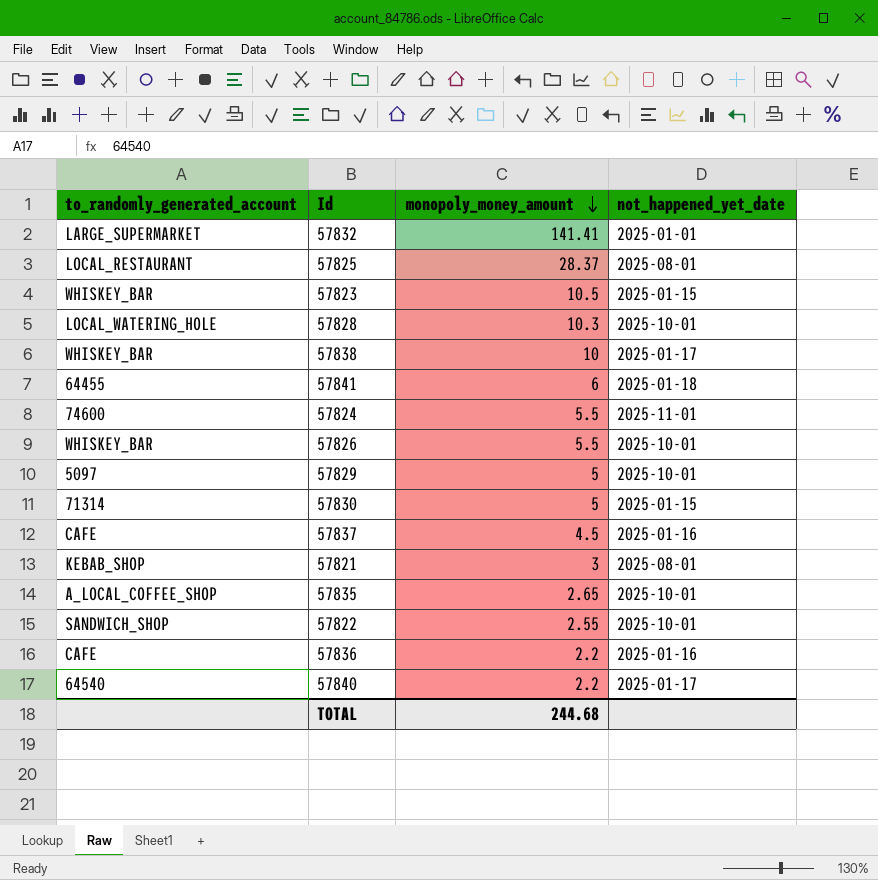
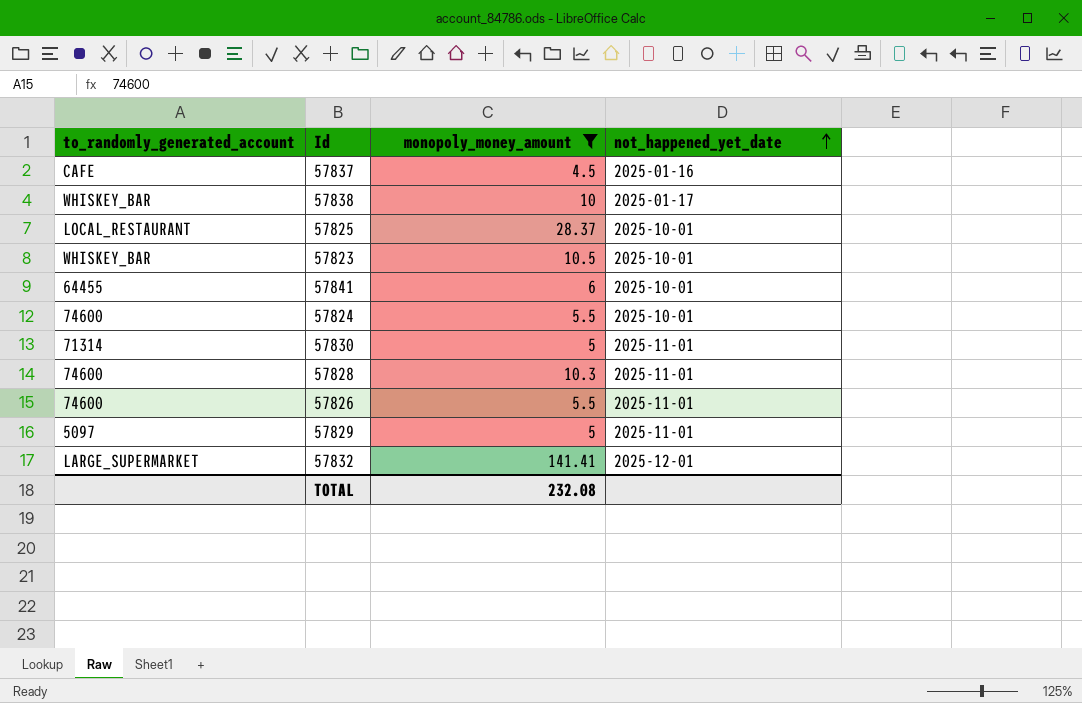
filter: none -> monopoly_money_amount >= 4.5
row order: monopoly_money_amount descending -> not_happened_yet_date ascending
57825 | not_happened_yet_date: 2025-08-01 -> 2025-10-01
57823 | not_happened_yet_date: 2025-01-15 -> 2025-10-01
57841 | not_happened_yet_date: 2025-01-18 -> 2025-10-01
57824 | not_happened_yet_date: 2025-11-01 -> 2025-10-01
57830 | not_happened_yet_date: 2025-01-15 -> 2025-11-01
57828 | to_randomly_generated_account: LOCAL_WATERING_HOLE -> 74600
57828 | not_happened_yet_date: 2025-10-01 -> 2025-11-01
57826 | to_randomly_generated_account: WHISKEY_BAR -> 74600
57826 | not_happened_yet_date: 2025-10-01 -> 2025-11-01
57829 | not_happened_yet_date: 2025-10-01 -> 2025-11-01
57832 | not_happened_yet_date: 2025-01-01 -> 2025-12-01
TOTAL | monopoly_money_amount: 244.68 -> 232.08

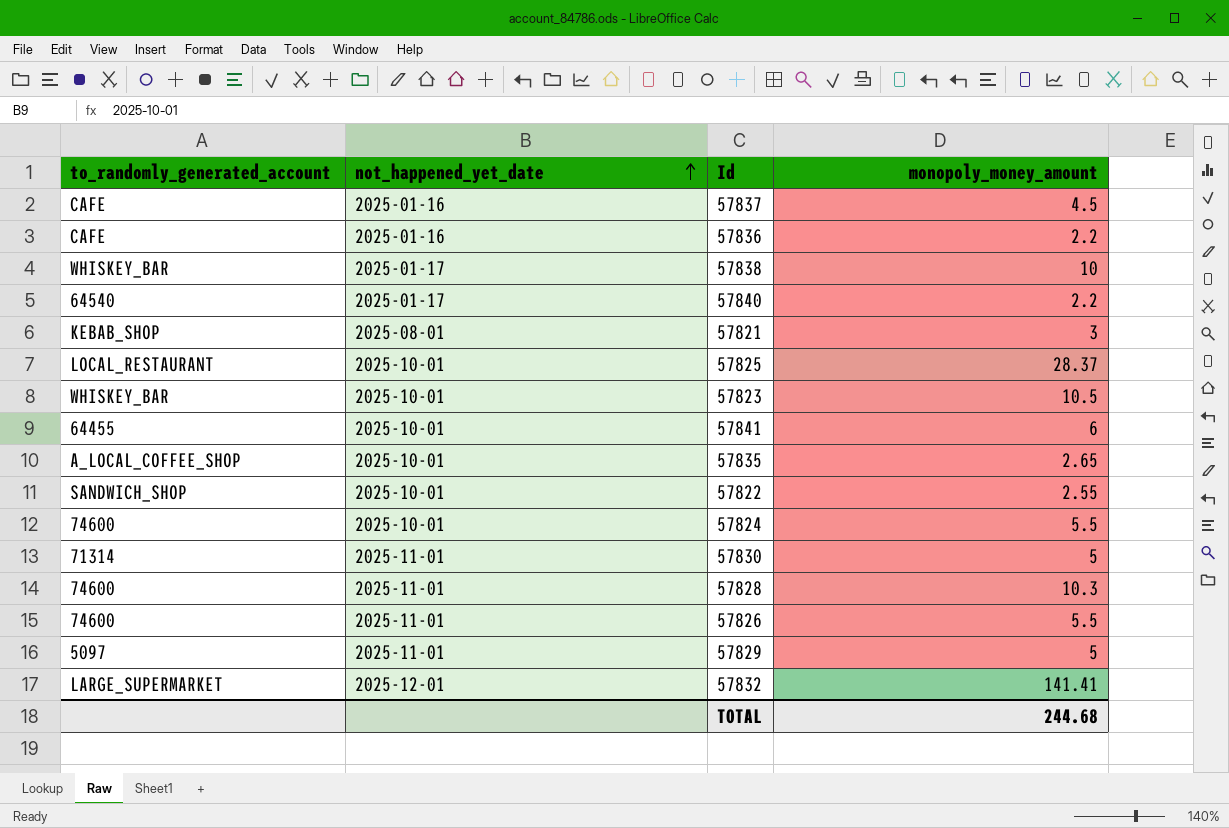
filter: monopoly_money_amount >= 4.5 -> none
column not_happened_yet_date | position: 4 -> 2
TOTAL | monopoly_money_amount: 232.08 -> 244.68

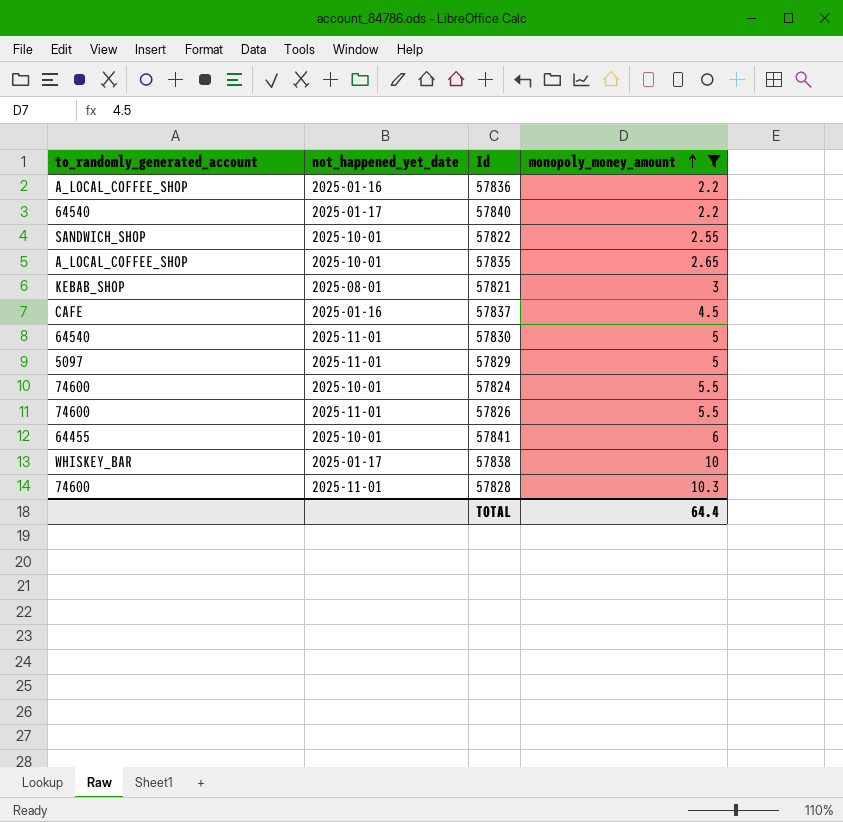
filter: none -> monopoly_money_amount <= 10.3
row order: not_happened_yet_date ascending -> monopoly_money_amount ascending
57836 | to_randomly_generated_account: CAFE -> A_LOCAL_COFFEE_SHOP
57830 | to_randomly_generated_account: 71314 -> 64540
TOTAL | monopoly_money_amount: 244.68 -> 64.4

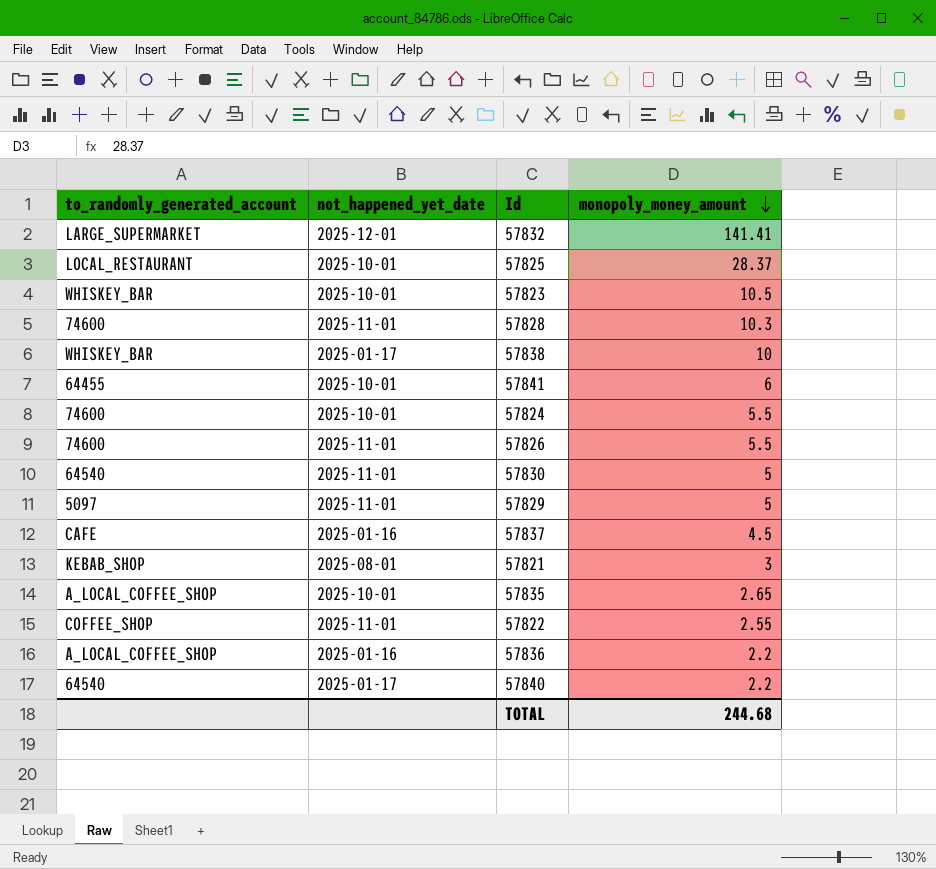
filter: monopoly_money_amount <= 10.3 -> none
row order: monopoly_money_amount ascending -> monopoly_money_amount descending
57822 | to_randomly_generated_account: SANDWICH_SHOP -> COFFEE_SHOP
57822 | not_happened_yet_date: 2025-10-01 -> 2025-11-01
TOTAL | monopoly_money_amount: 64.4 -> 244.68

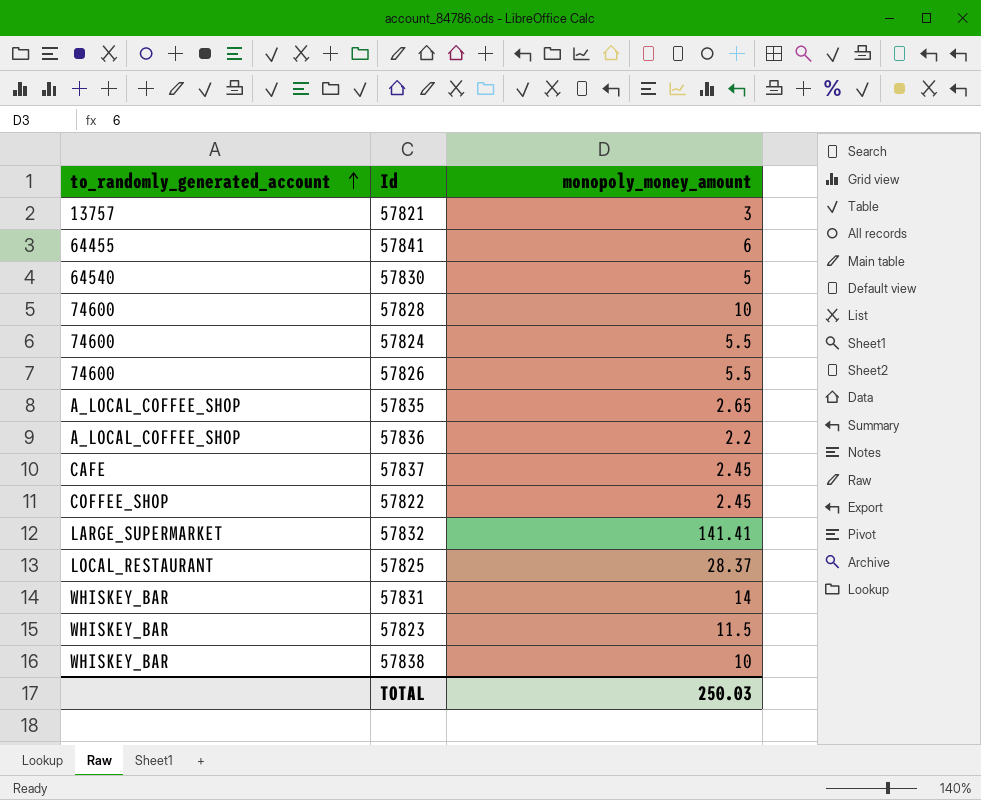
row order: monopoly_money_amount descending -> to_randomly_generated_account ascending
column not_happened_yet_date | position: 2 -> none
row 57829: 5097 | 2025-11-01 | 5 -> none
row 57840: 64540 | 2025-01-17 | 2.2 -> none
57821 | to_randomly_generated_account: KEBAB_SHOP -> 13757
57828 | monopoly_money_amount: 10.3 -> 10
57837 | monopoly_money_amount: 4.5 -> 2.45
57822 | monopoly_money_amount: 2.55 -> 2.45
row 57831: none -> WHISKEY_BAR | 14
57823 | monopoly_money_amount: 10.5 -> 11.5
TOTAL | monopoly_money_amount: 244.68 -> 250.03

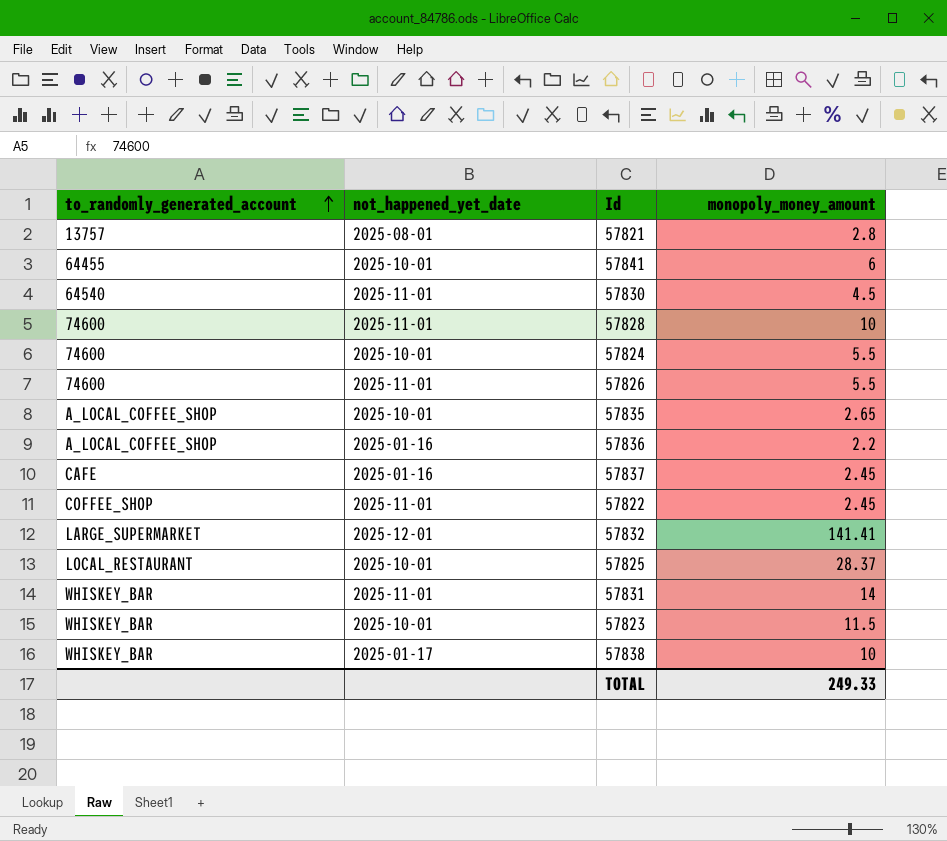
column not_happened_yet_date | position: none -> 2
57821 | monopoly_money_amount: 3 -> 2.8
57830 | monopoly_money_amount: 5 -> 4.5
TOTAL | monopoly_money_amount: 250.03 -> 249.33

